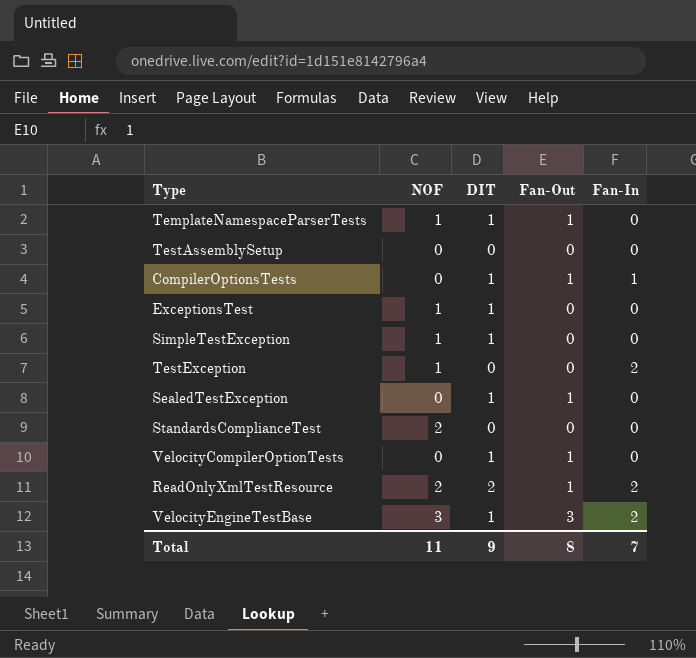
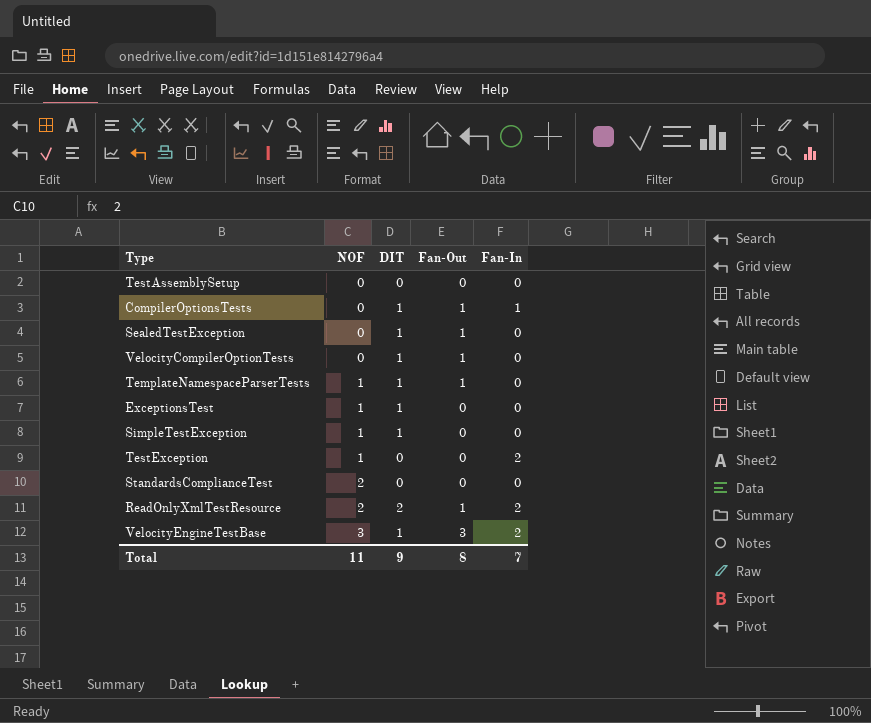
row order: none -> NOF ascending

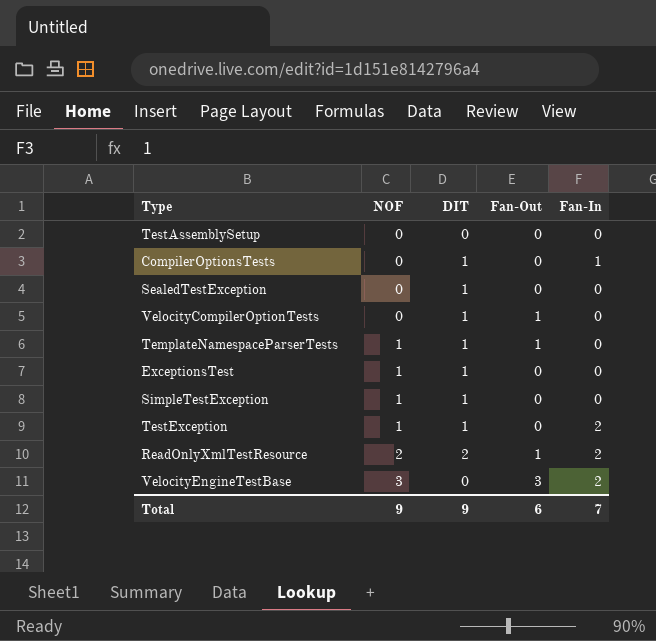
row StandardsComplianceTest: 2 | 0 | 0 | 0 -> none
CompilerOptionsTests | Fan-Out: 1 -> 0
SealedTestException | Fan-Out: 1 -> 0
TestException | DIT: 0 -> 1
VelocityEngineTestBase | DIT: 1 -> 0
Total | NOF: 11 -> 9
Total | Fan-Out: 8 -> 6

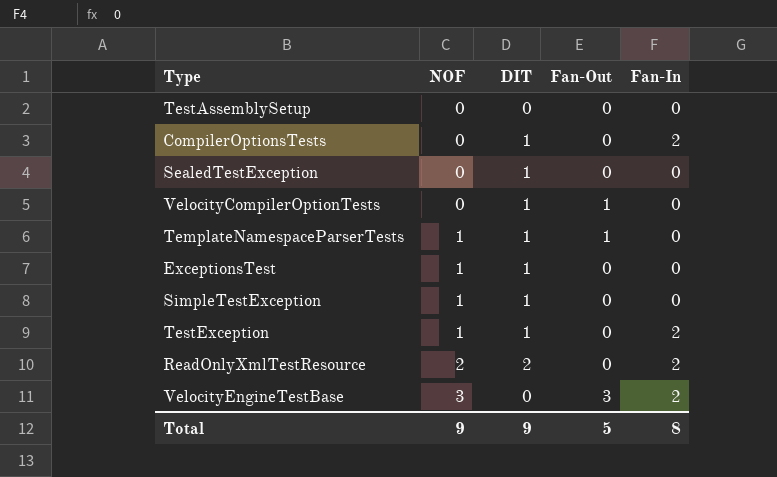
CompilerOptionsTests | Fan-In: 1 -> 2
ReadOnlyXmlTestResource | Fan-Out: 1 -> 0
Total | Fan-Out: 6 -> 5
Total | Fan-In: 7 -> 8

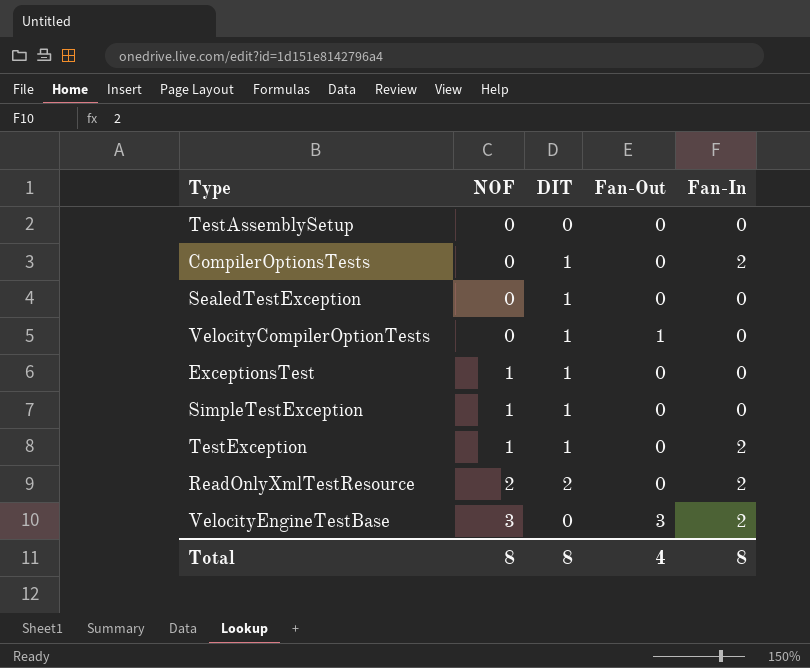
row TemplateNamespaceParserTests: 1 | 1 | 1 | 0 -> none
Total | NOF: 9 -> 8
Total | DIT: 9 -> 8
Total | Fan-Out: 5 -> 4

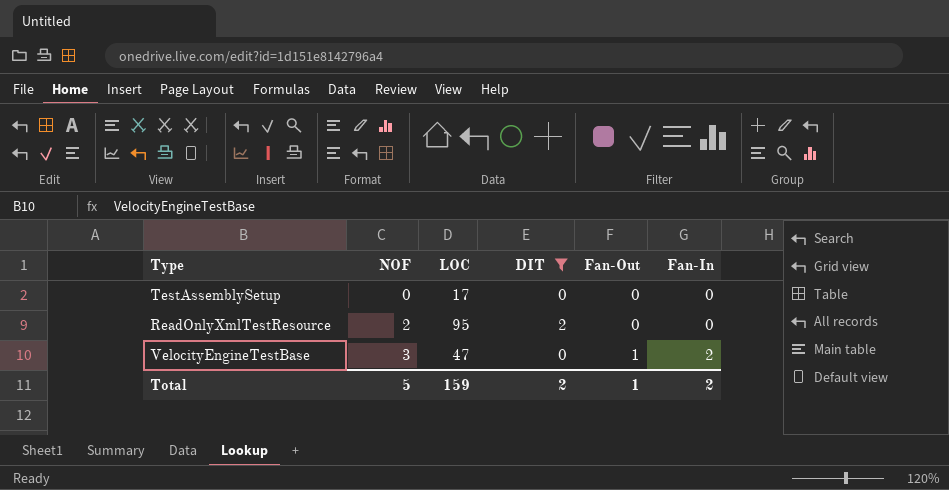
filter: none -> DIT != 1
column LOC | position: none -> 3
ReadOnlyXmlTestResource | Fan-In: 2 -> 0
VelocityEngineTestBase | Fan-Out: 3 -> 1
Total | NOF: 8 -> 5
Total | DIT: 8 -> 2
Total | Fan-Out: 4 -> 1
Total | Fan-In: 8 -> 2

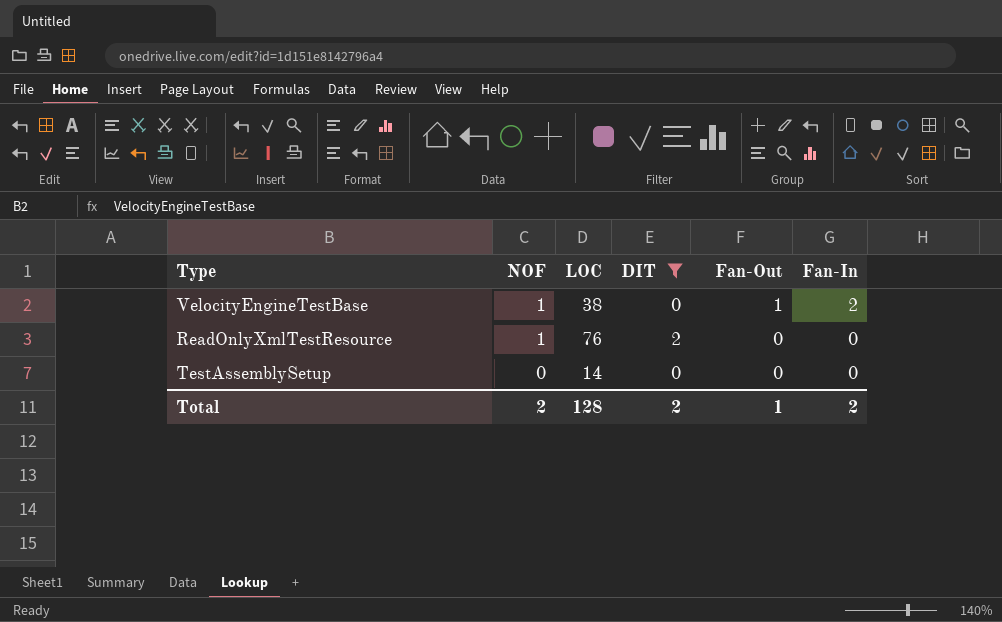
row order: NOF ascending -> NOF descending
VelocityEngineTestBase | NOF: 3 -> 1
VelocityEngineTestBase | LOC: 47 -> 38
ReadOnlyXmlTestResource | NOF: 2 -> 1
ReadOnlyXmlTestResource | LOC: 95 -> 76
TestAssemblySetup | LOC: 17 -> 14
Total | NOF: 5 -> 2
Total | LOC: 159 -> 128

